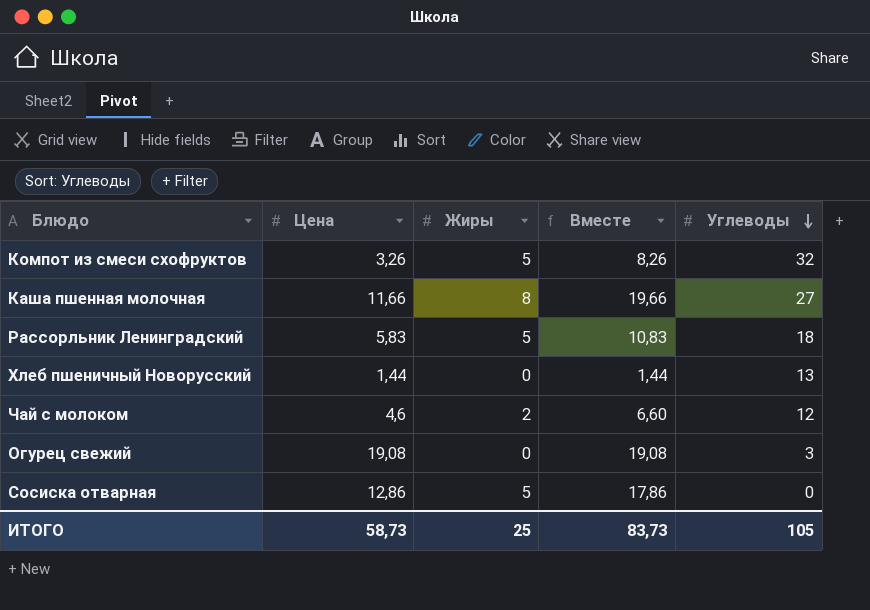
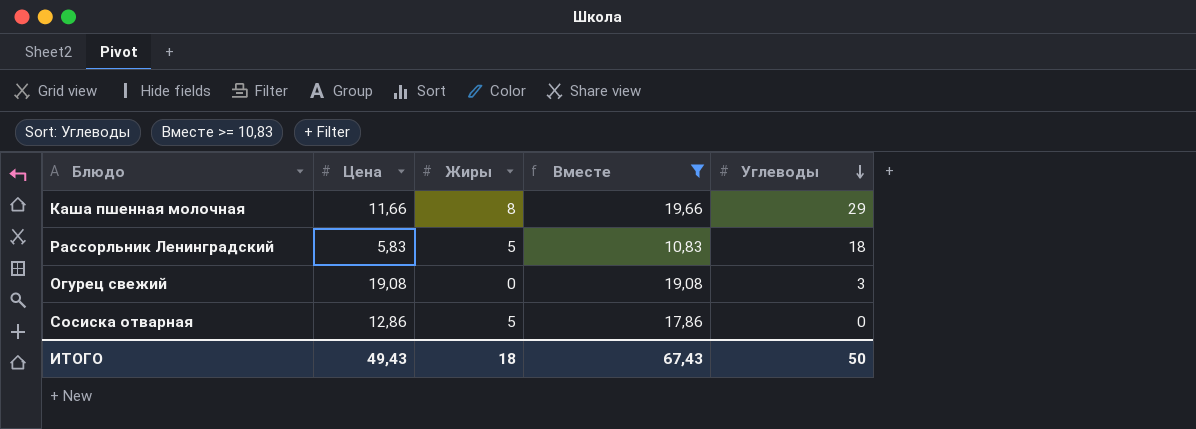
filter: none -> Вместе >= 10,83
Каша пшенная молочная | Углеводы: 27 -> 29
ИТОГО | Цена: 58,73 -> 49,43
ИТОГО | Жиры: 25 -> 18
ИТОГО | Вместе: 83,73 -> 67,43
ИТОГО | Углеводы: 105 -> 50

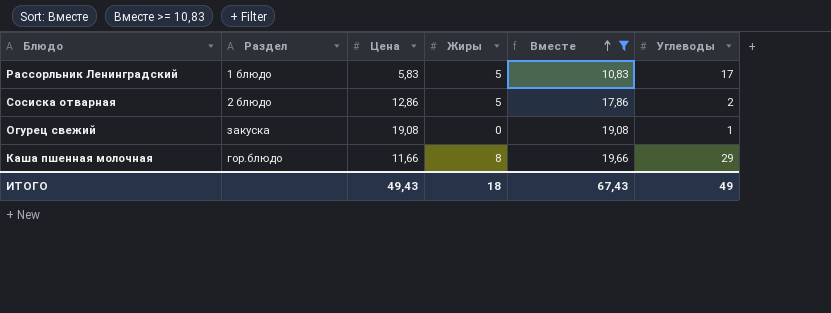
row order: Углеводы descending -> Вместе ascending
column Раздел | position: none -> 2
Рассорльник Ленинградский | Углеводы: 18 -> 17
Сосиска отварная | Углеводы: 0 -> 2
Огурец свежий | Углеводы: 3 -> 1
ИТОГО | Углеводы: 50 -> 49

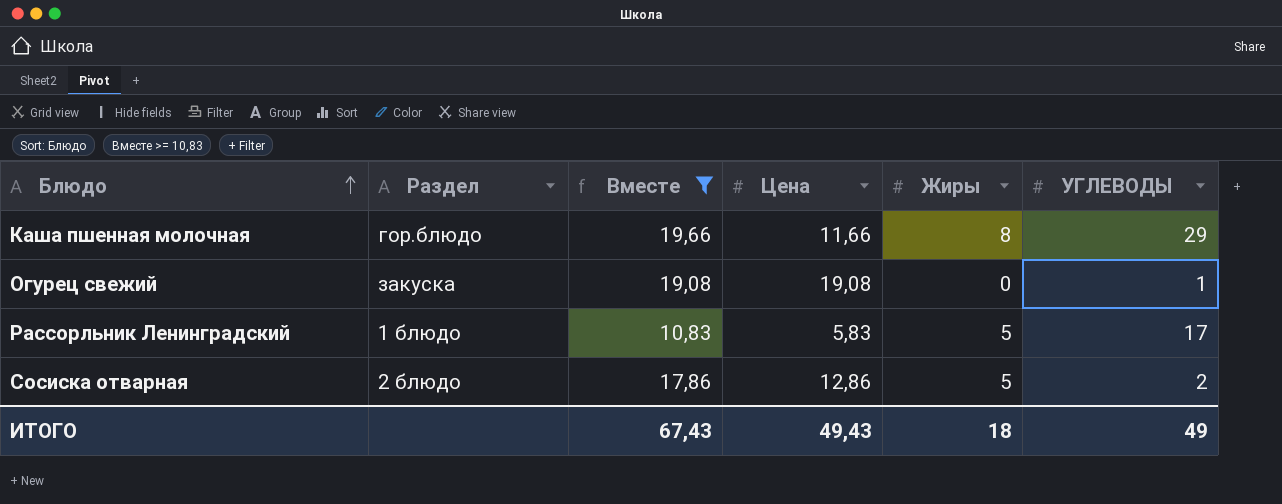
row order: Вместе ascending -> Блюдо ascending
column Вместе | position: 5 -> 3
column name: Углеводы -> УГЛЕВОДЫ

